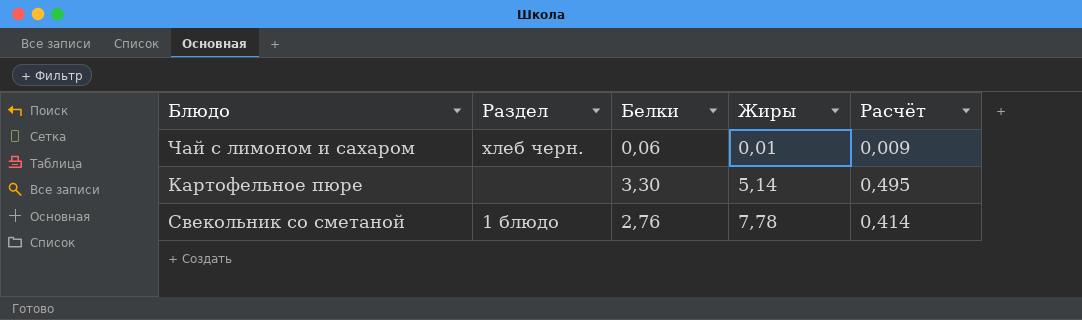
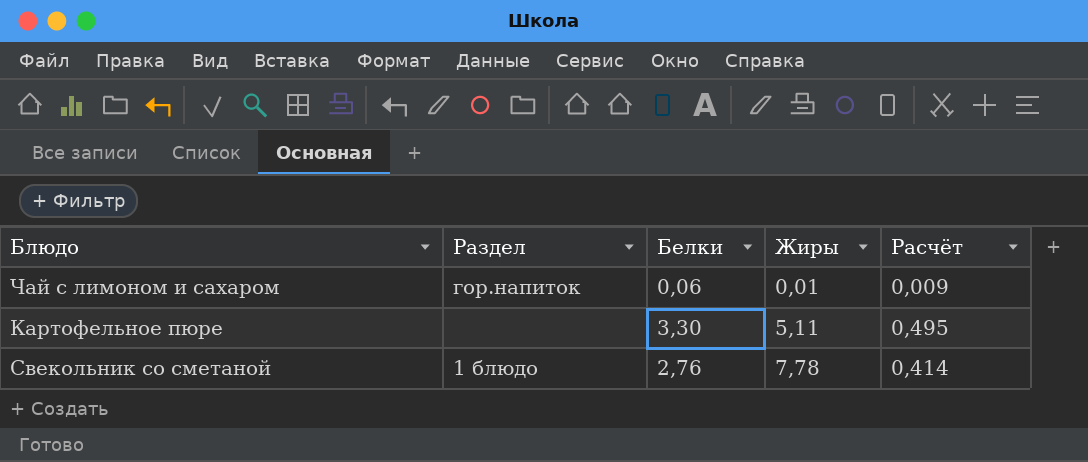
Чай с лимоном и сахаром | Раздел: хлеб черн. -> гор.напиток
Картофельное пюре | Жиры: 5,14 -> 5,11

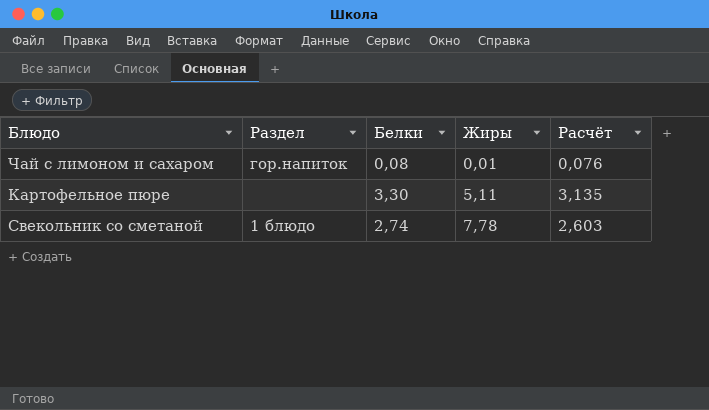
column Расчёт | formula: [Белки] * 0,15 -> [Белки] * 0,95
Чай с лимоном и сахаром | Белки: 0,06 -> 0,08
Свекольник со сметаной | Белки: 2,76 -> 2,74

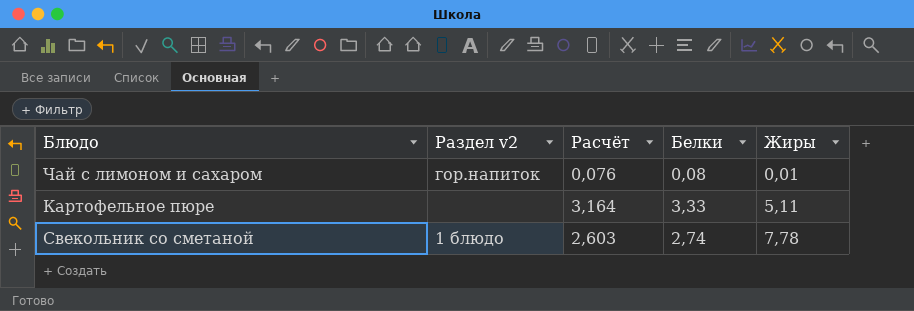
column name: Раздел -> Раздел v2
column Расчёт | position: 5 -> 3
Картофельное пюре | Расчёт: 3,135 -> 3,164
Картофельное пюре | Белки: 3,30 -> 3,33

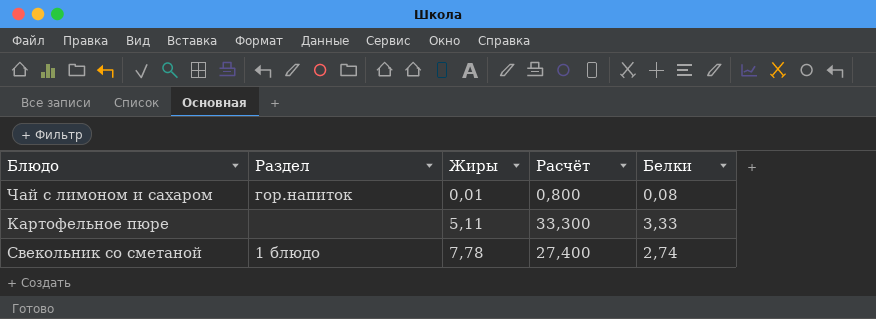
column name: Раздел v2 -> Раздел
column Жиры | position: 5 -> 3
column Расчёт | formula: [Белки] * 0,95 -> [Белки] * 10

